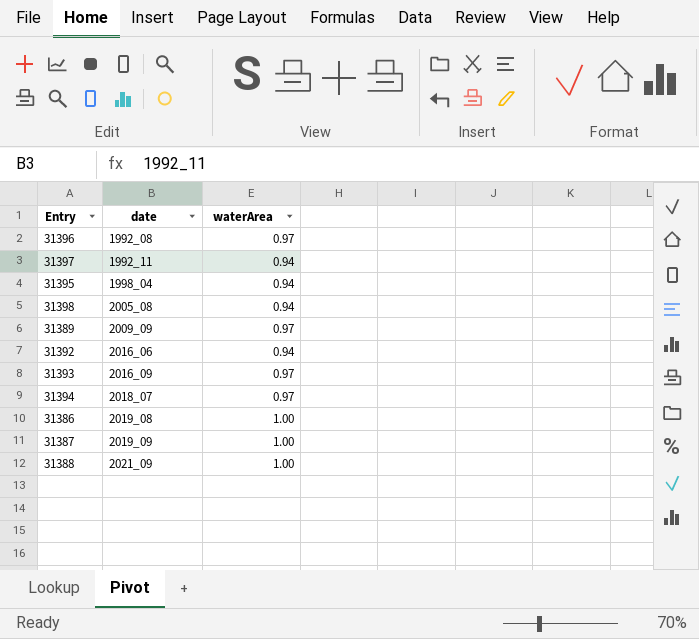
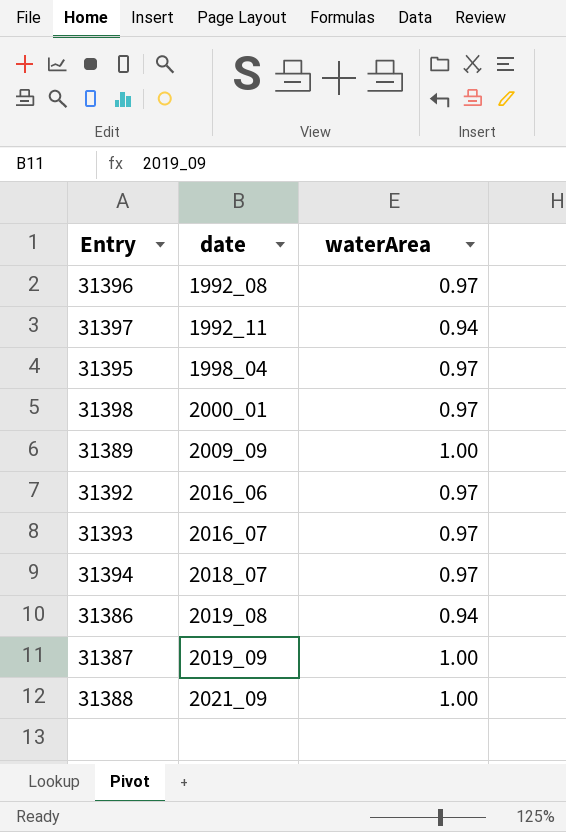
31395 | waterArea: 0.94 -> 0.97
31398 | date: 2005_08 -> 2000_01
31398 | waterArea: 0.94 -> 0.97
31389 | waterArea: 0.97 -> 1.00
31392 | waterArea: 0.94 -> 0.97
31393 | date: 2016_09 -> 2016_07
31386 | waterArea: 1.00 -> 0.94

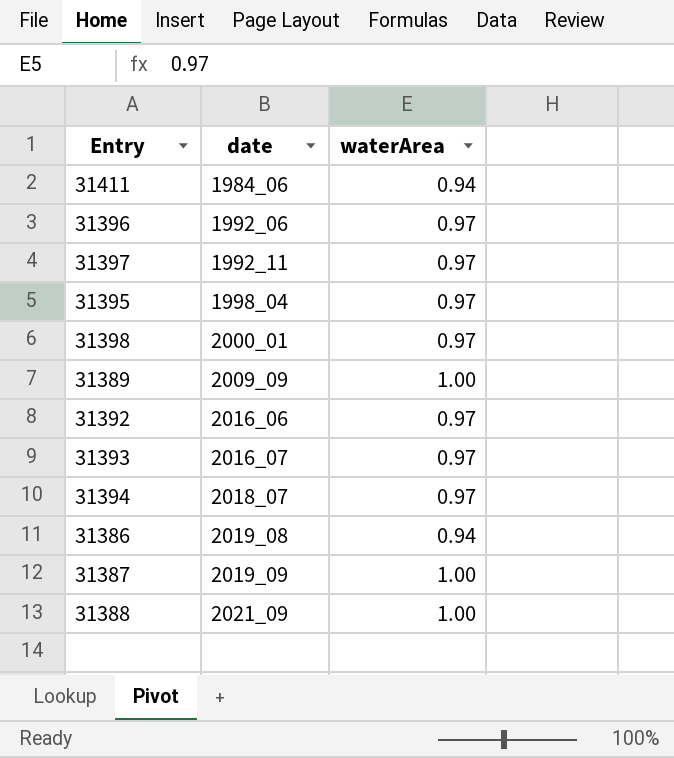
row 31411: none -> 1984_06 | 0.94
31396 | date: 1992_08 -> 1992_06
31397 | waterArea: 0.94 -> 0.97

